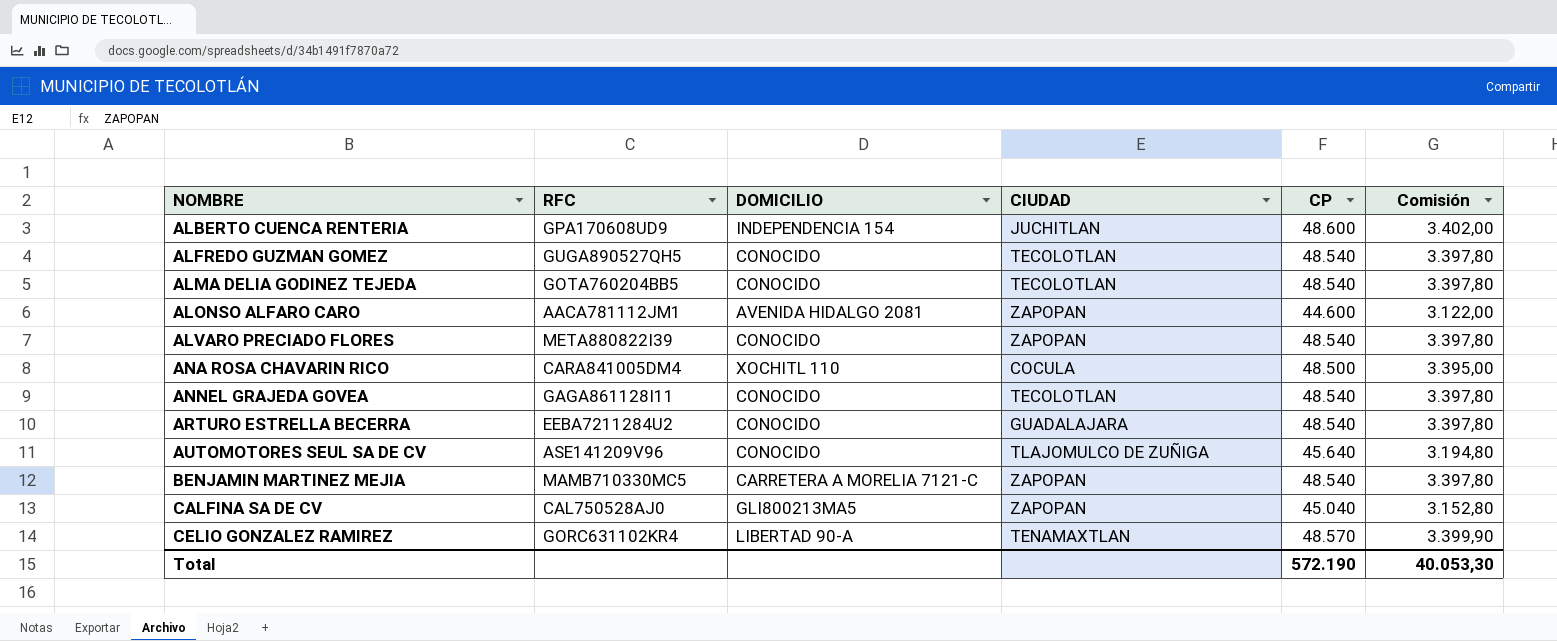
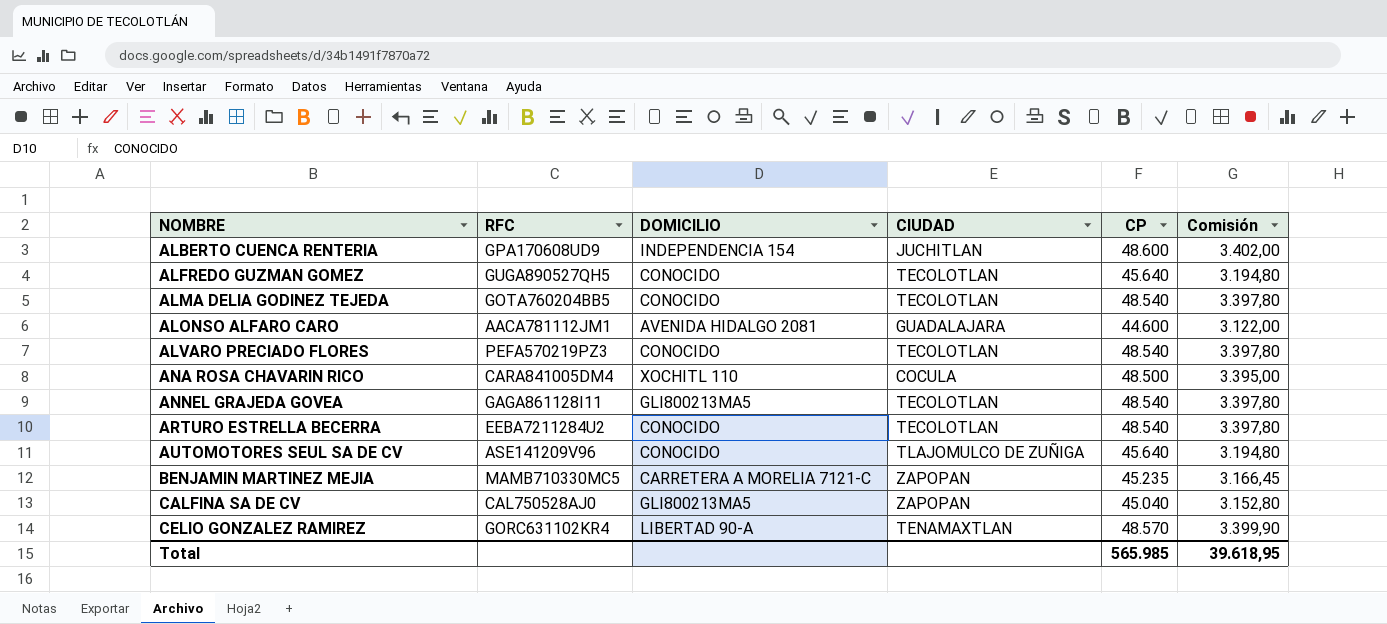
ALFREDO GUZMAN GOMEZ | CP: 48.540 -> 45.640
ALFREDO GUZMAN GOMEZ | Comisión: 3.397,80 -> 3.194,80
ALONSO ALFARO CARO | CIUDAD: ZAPOPAN -> GUADALAJARA
ALVARO PRECIADO FLORES | RFC: META880822I39 -> PEFA570219PZ3
ALVARO PRECIADO FLORES | CIUDAD: ZAPOPAN -> TECOLOTLAN
ANNEL GRAJEDA GOVEA | DOMICILIO: CONOCIDO -> GLI800213MA5
ARTURO ESTRELLA BECERRA | CIUDAD: GUADALAJARA -> TECOLOTLAN
BENJAMIN MARTINEZ MEJIA | CP: 48.540 -> 45.235
BENJAMIN MARTINEZ MEJIA | Comisión: 3.397,80 -> 3.166,45
Total | CP: 572.190 -> 565.985
Total | Comisión: 40.053,30 -> 39.618,95

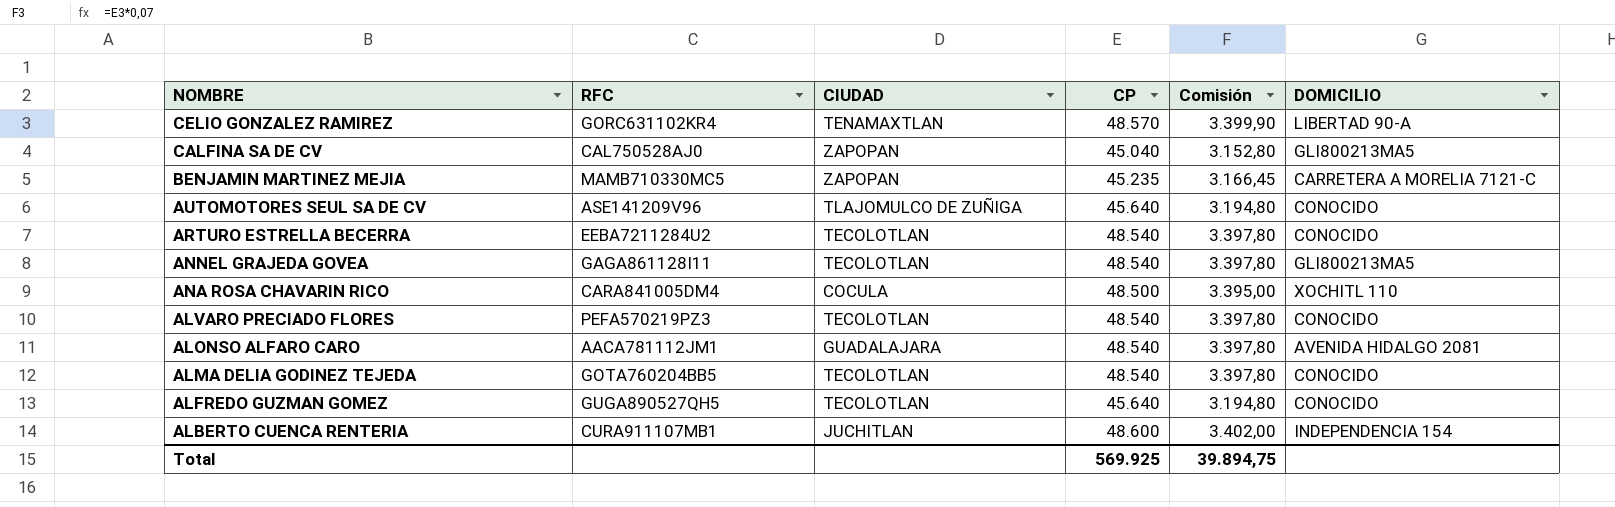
row order: NOMBRE ascending -> NOMBRE descending
column DOMICILIO | position: 3 -> 6
ALONSO ALFARO CARO | CP: 44.600 -> 48.540
ALONSO ALFARO CARO | Comisión: 3.122,00 -> 3.397,80
ALBERTO CUENCA RENTERIA | RFC: GPA170608UD9 -> CURA911107MB1
Total | CP: 565.985 -> 569.925
Total | Comisión: 39.618,95 -> 39.894,75

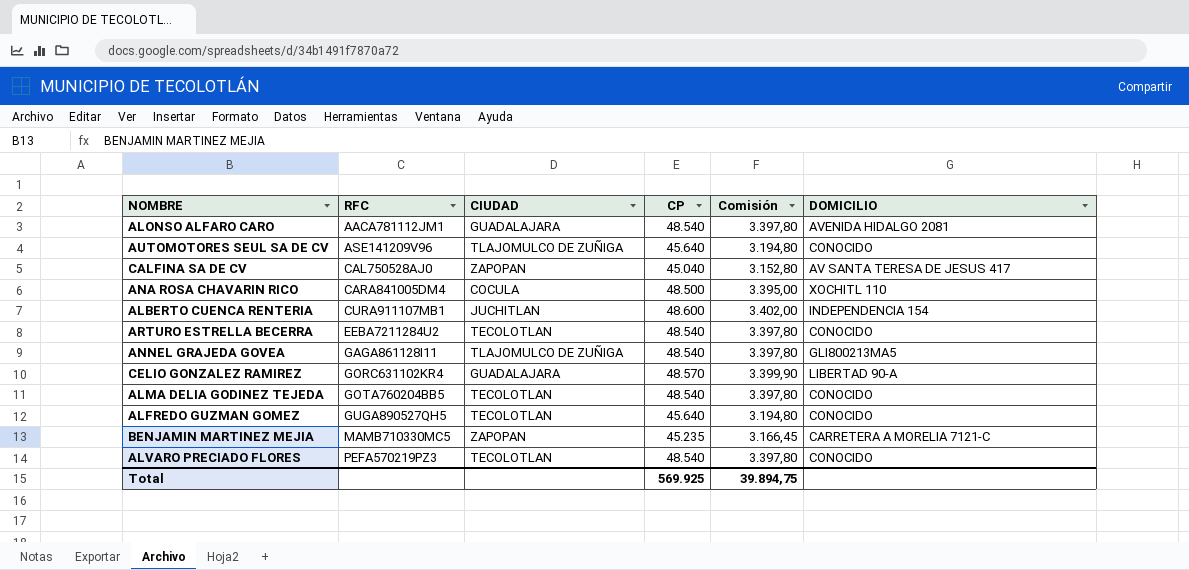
row order: NOMBRE descending -> RFC ascending
CALFINA SA DE CV | DOMICILIO: GLI800213MA5 -> AV SANTA TERESA DE JESUS 417
ANNEL GRAJEDA GOVEA | CIUDAD: TECOLOTLAN -> TLAJOMULCO DE ZUÑIGA
CELIO GONZALEZ RAMIREZ | CIUDAD: TENAMAXTLAN -> GUADALAJARA

